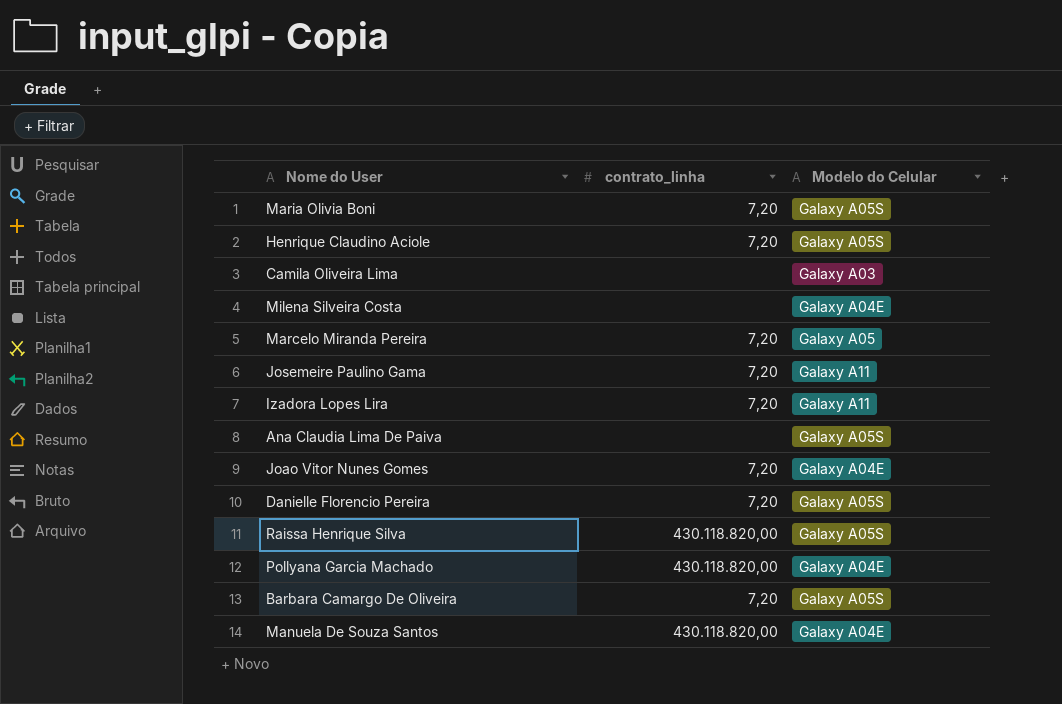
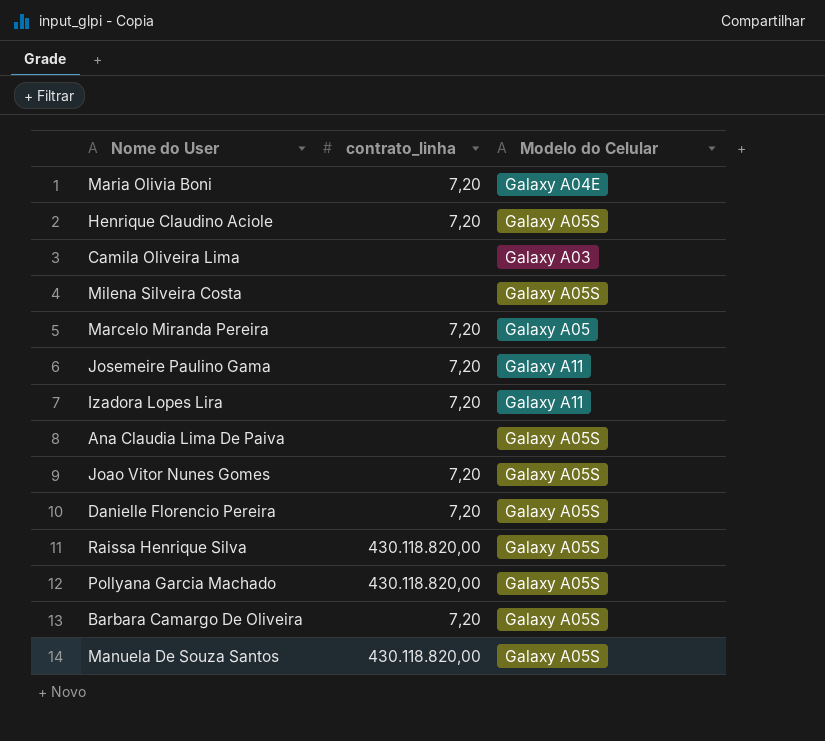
Maria Olivia Boni | Modelo do Celular: Galaxy A05S -> Galaxy A04E
Milena Silveira Costa | Modelo do Celular: Galaxy A04E -> Galaxy A05S
Joao Vitor Nunes Gomes | Modelo do Celular: Galaxy A04E -> Galaxy A05S
Pollyana Garcia Machado | Modelo do Celular: Galaxy A04E -> Galaxy A05S
Manuela De Souza Santos | Modelo do Celular: Galaxy A04E -> Galaxy A05S

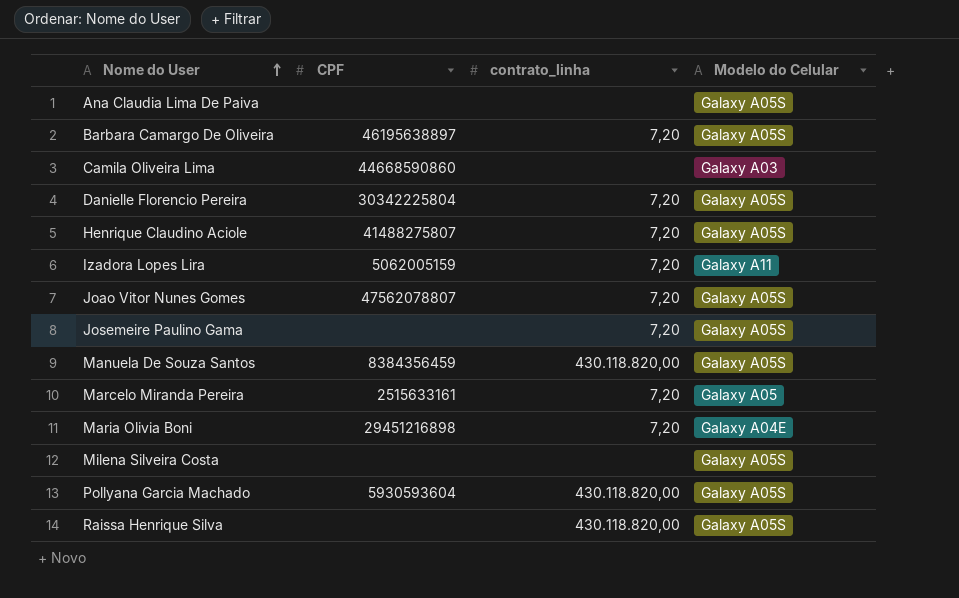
row order: none -> Nome do User ascending
column CPF | position: none -> 2
Josemeire Paulino Gama | Modelo do Celular: Galaxy A11 -> Galaxy A05S

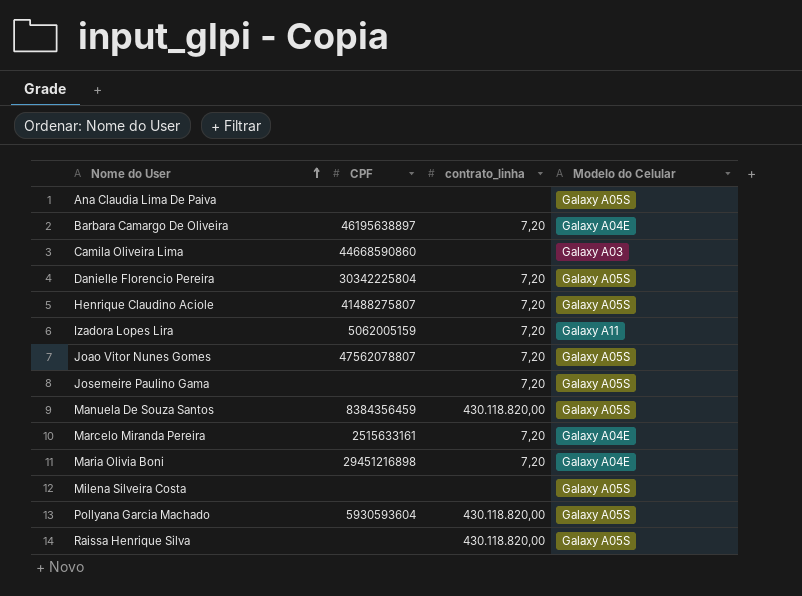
Barbara Camargo De Oliveira | Modelo do Celular: Galaxy A05S -> Galaxy A04E
Marcelo Miranda Pereira | Modelo do Celular: Galaxy A05 -> Galaxy A04E

